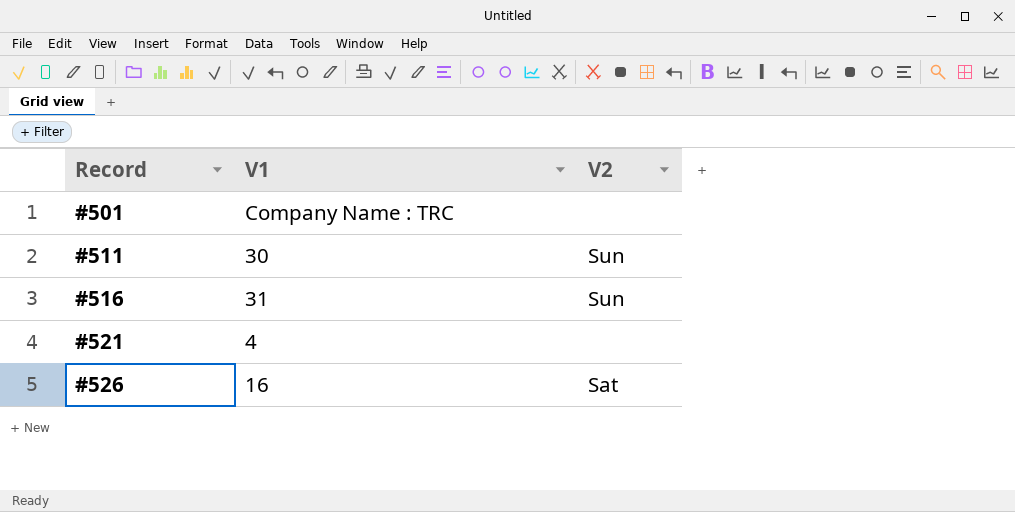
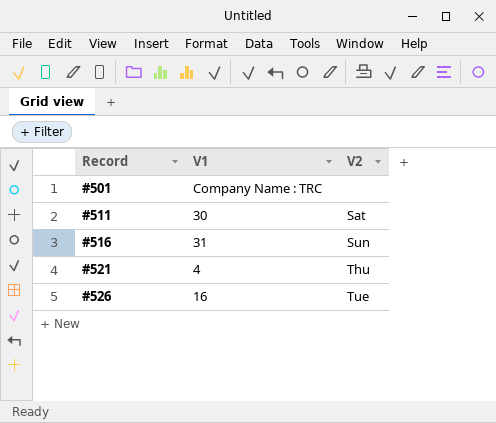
#511 | V2: Sun -> Sat
#521 | V2: none -> Thu
#526 | V2: Sat -> Tue

